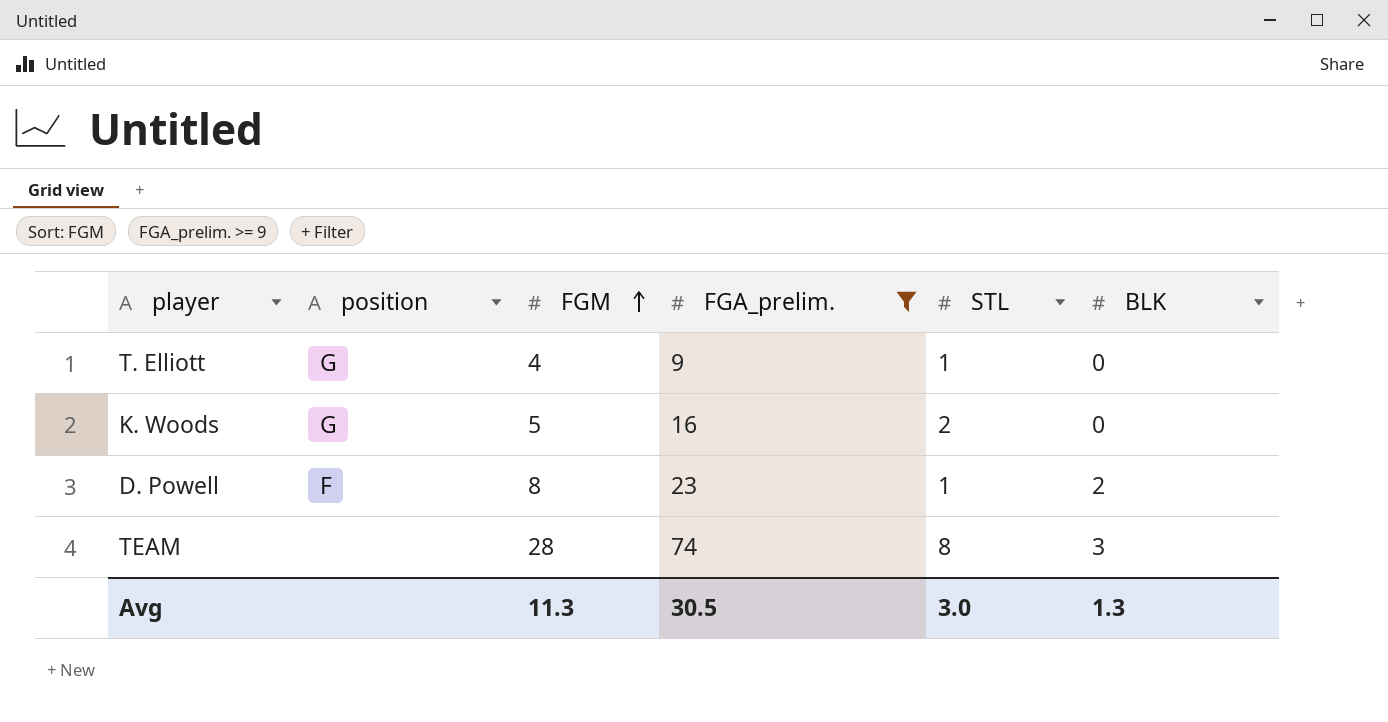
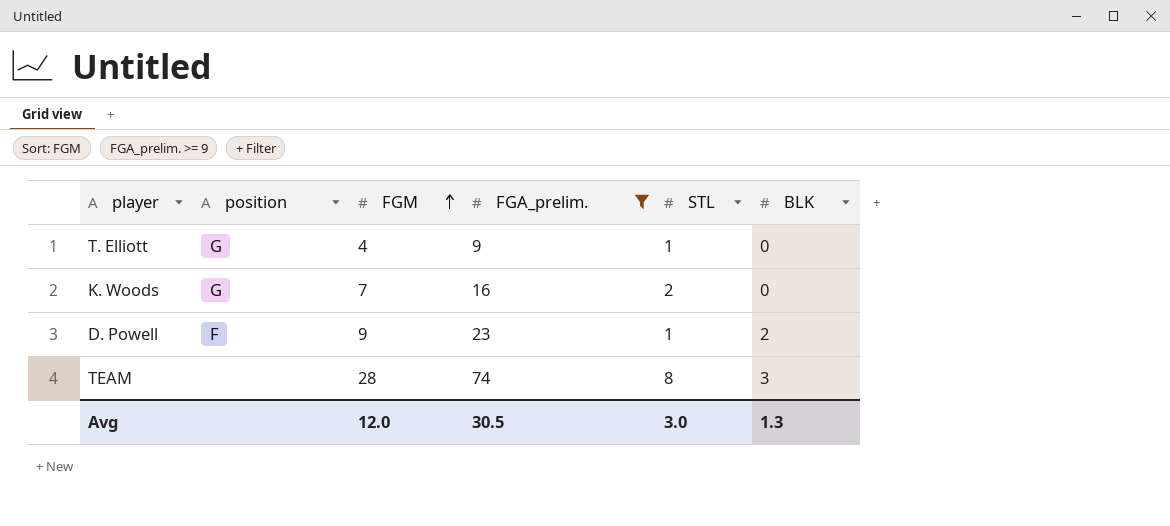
K. Woods | FGM: 5 -> 7
D. Powell | FGM: 8 -> 9
Avg | FGM: 11.3 -> 12.0

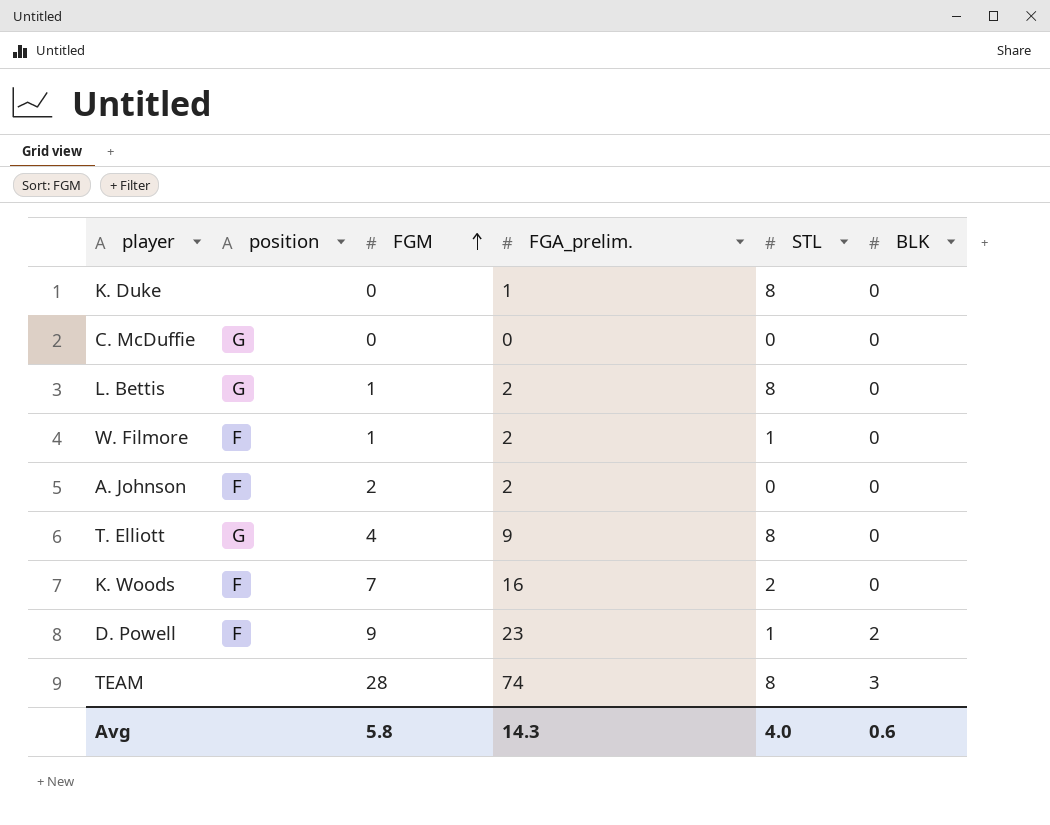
filter: FGA_prelim. >= 9 -> none
T. Elliott | STL: 1 -> 8
K. Woods | position: G -> F
Avg | FGM: 12.0 -> 5.8
Avg | FGA_prelim.: 30.5 -> 14.3
Avg | STL: 3.0 -> 4.0
Avg | BLK: 1.3 -> 0.6

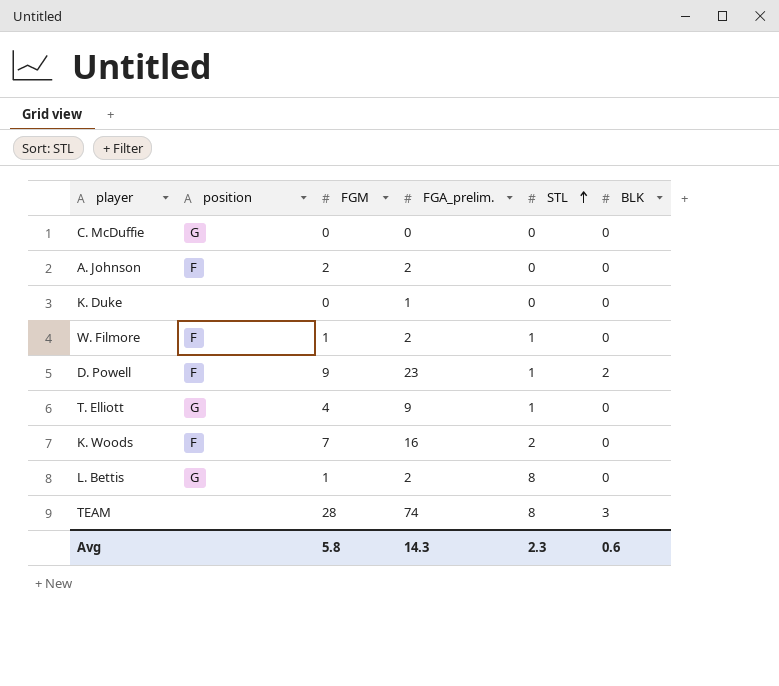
row order: FGM ascending -> STL ascending
K. Duke | STL: 8 -> 0
T. Elliott | STL: 8 -> 1
Avg | STL: 4.0 -> 2.3

